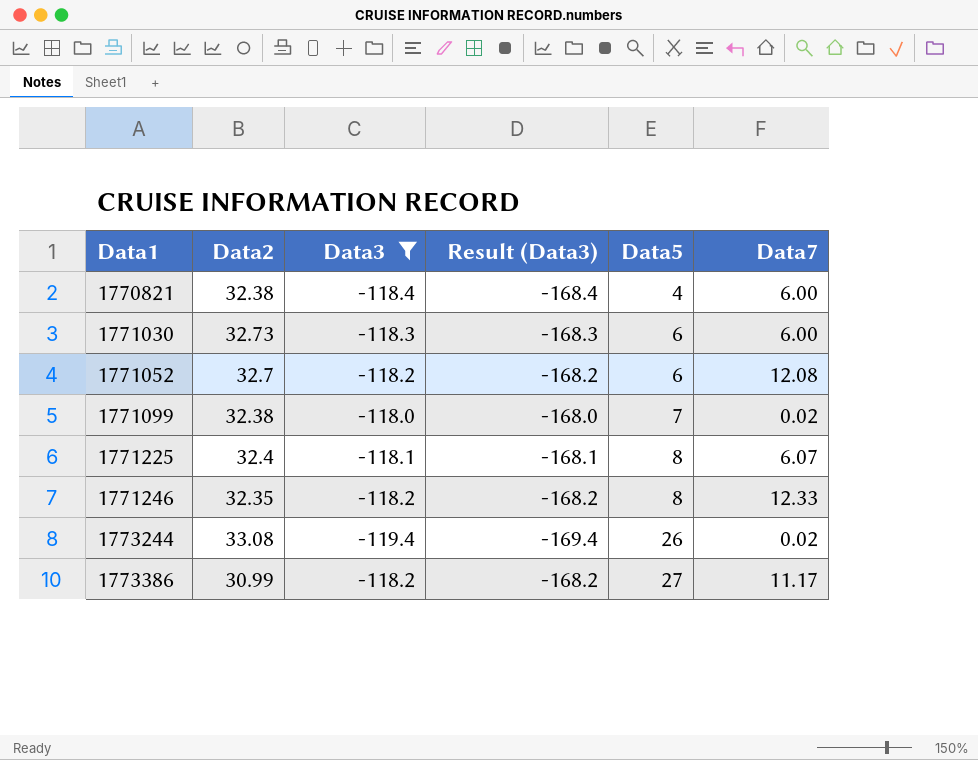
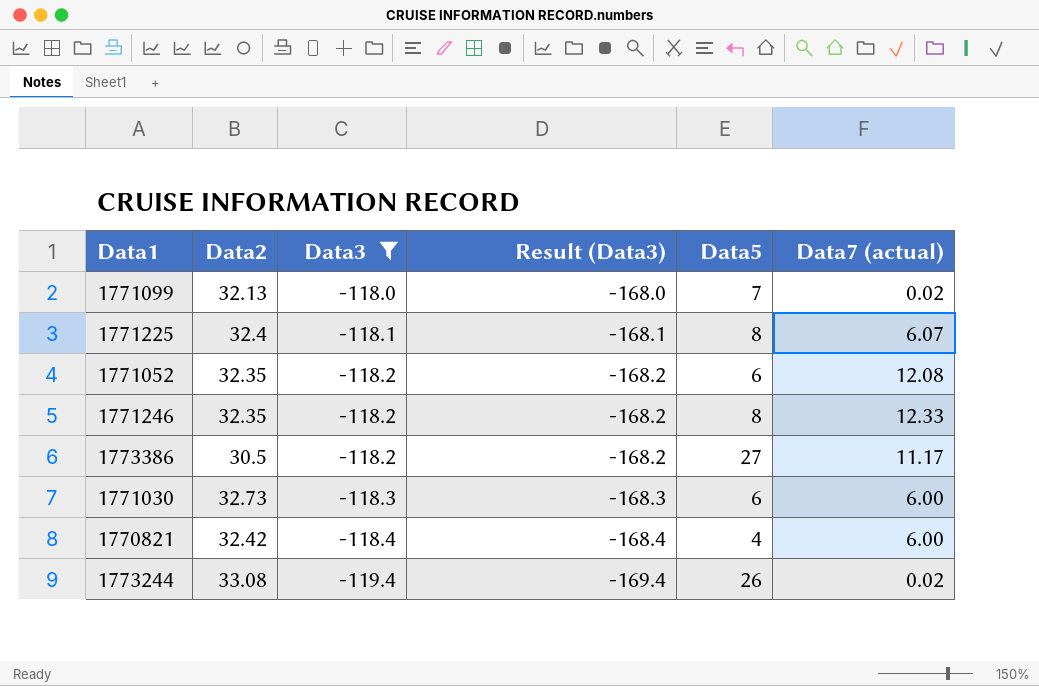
row order: Data1 ascending -> Data3 descending
column name: Data7 -> Data7 (actual)
1771099 | Data2: 32.38 -> 32.13
1771052 | Data2: 32.7 -> 32.35
1773386 | Data2: 30.99 -> 30.5
1770821 | Data2: 32.38 -> 32.42

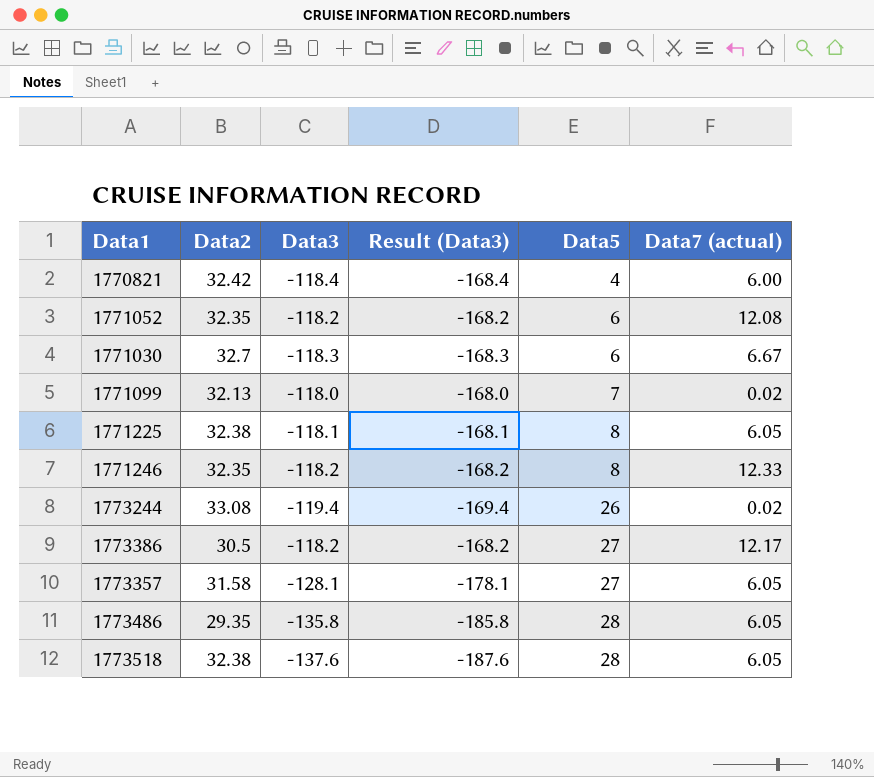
filter: Data3 >= -119.4 -> none
row order: Data3 descending -> Data5 ascending
1771030 | Data2: 32.73 -> 32.7
1771030 | Data7 (actual): 6.00 -> 6.67
1771225 | Data2: 32.4 -> 32.38
1771225 | Data7 (actual): 6.07 -> 6.05
1773386 | Data7 (actual): 11.17 -> 12.17

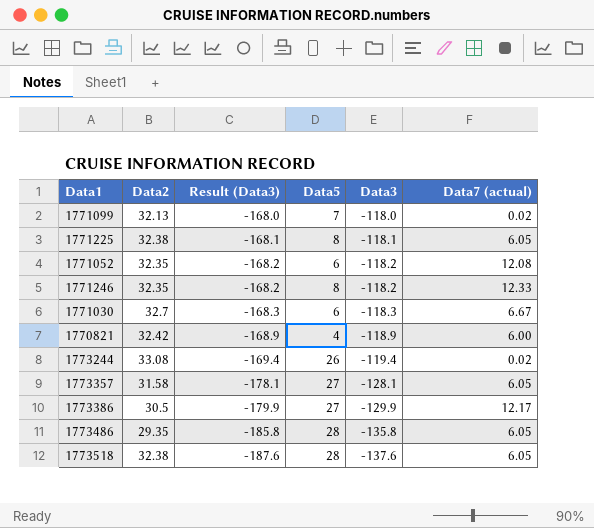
row order: Data5 ascending -> Result (Data3) descending
column Data3 | position: 3 -> 5
1770821 | Result (Data3): -168.4 -> -168.9
1770821 | Data3: -118.4 -> -118.9
1773386 | Result (Data3): -168.2 -> -179.9
1773386 | Data3: -118.2 -> -129.9

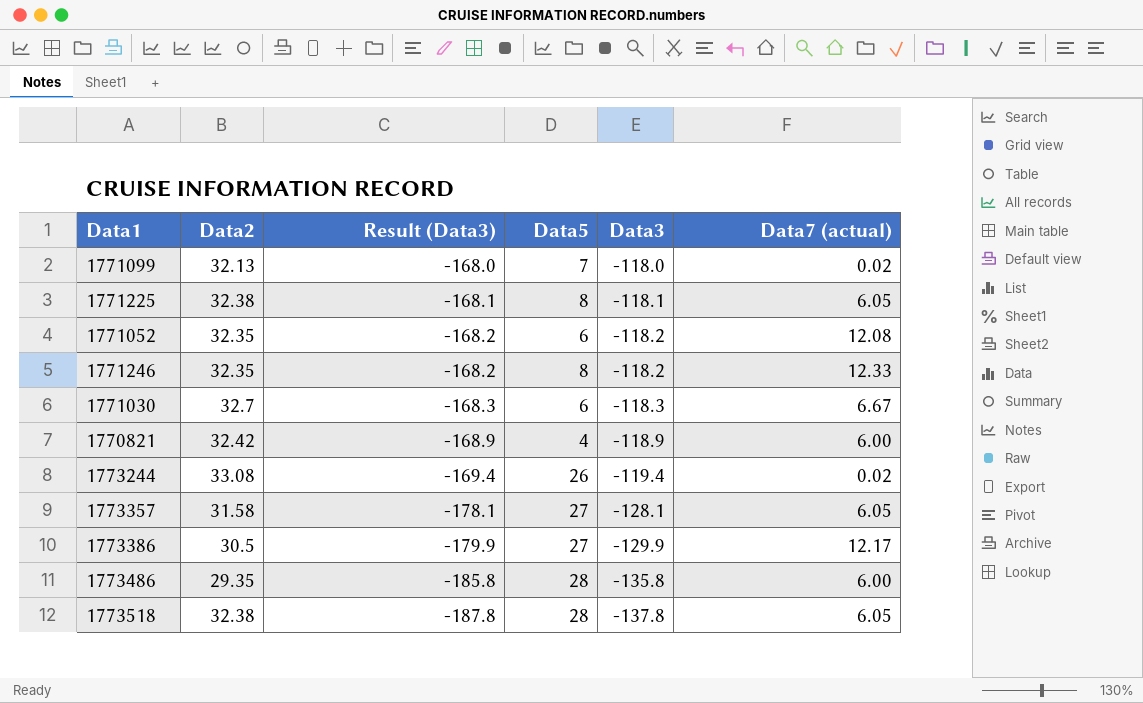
1773486 | Data7 (actual): 6.05 -> 6.00
1773518 | Result (Data3): -187.6 -> -187.8
1773518 | Data3: -137.6 -> -137.8

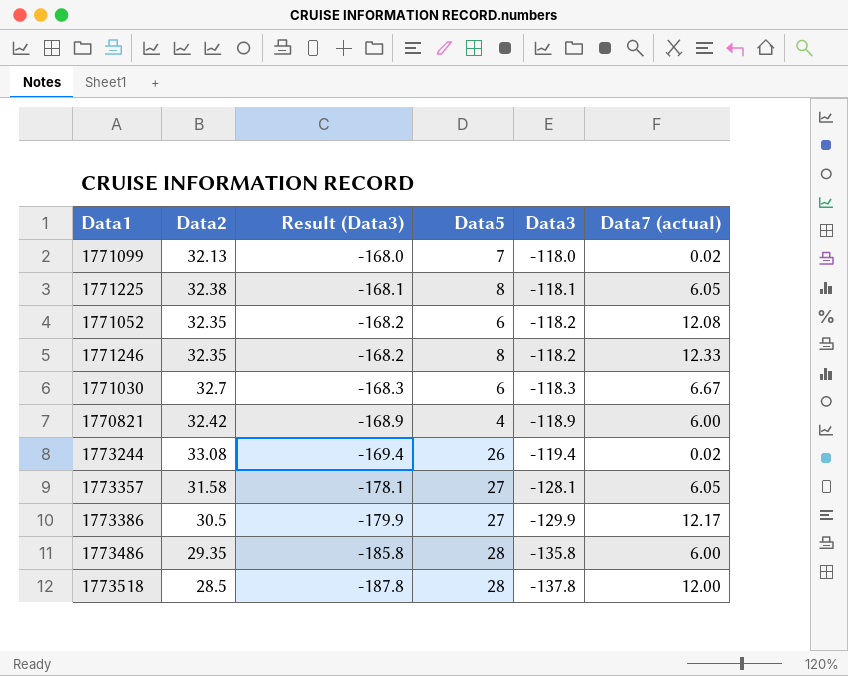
1773518 | Data2: 32.38 -> 28.5
1773518 | Data7 (actual): 6.05 -> 12.00

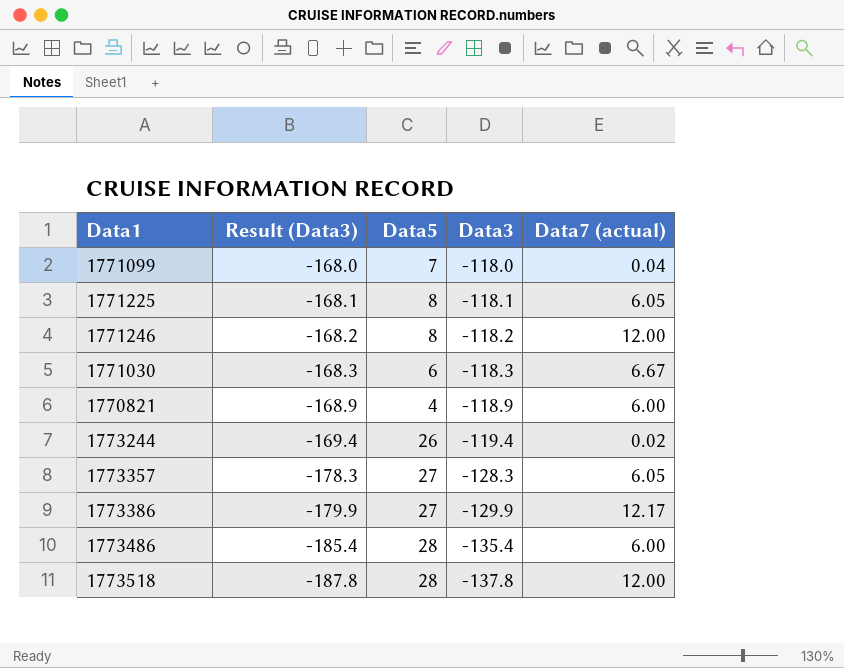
column Data2 | position: 2 -> none
row 1771052: 32.35 | -168.2 | 6 | -118.2 | 12.08 -> none
1771099 | Data7 (actual): 0.02 -> 0.04
1771246 | Data7 (actual): 12.33 -> 12.00
1773357 | Result (Data3): -178.1 -> -178.3
1773357 | Data3: -128.1 -> -128.3
1773486 | Result (Data3): -185.8 -> -185.4
1773486 | Data3: -135.8 -> -135.4

